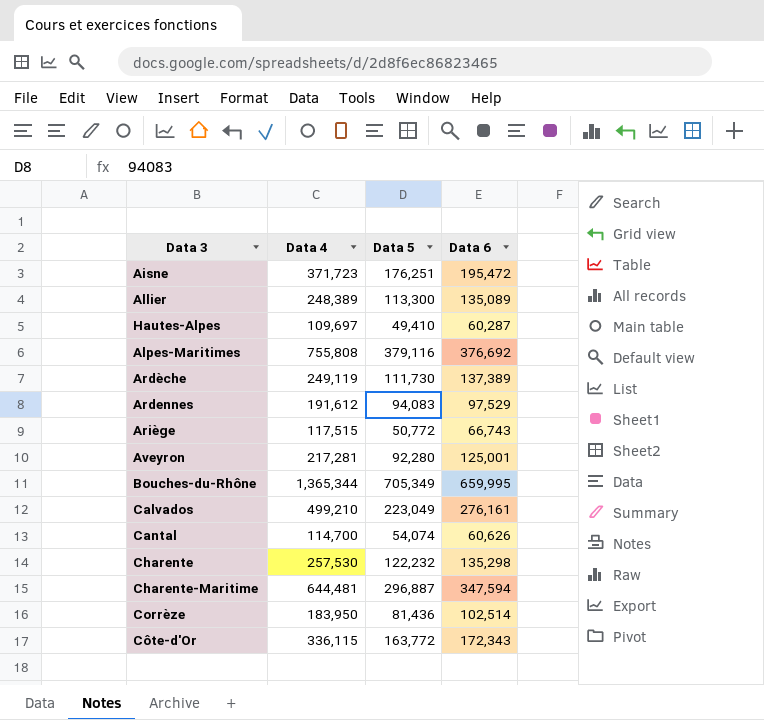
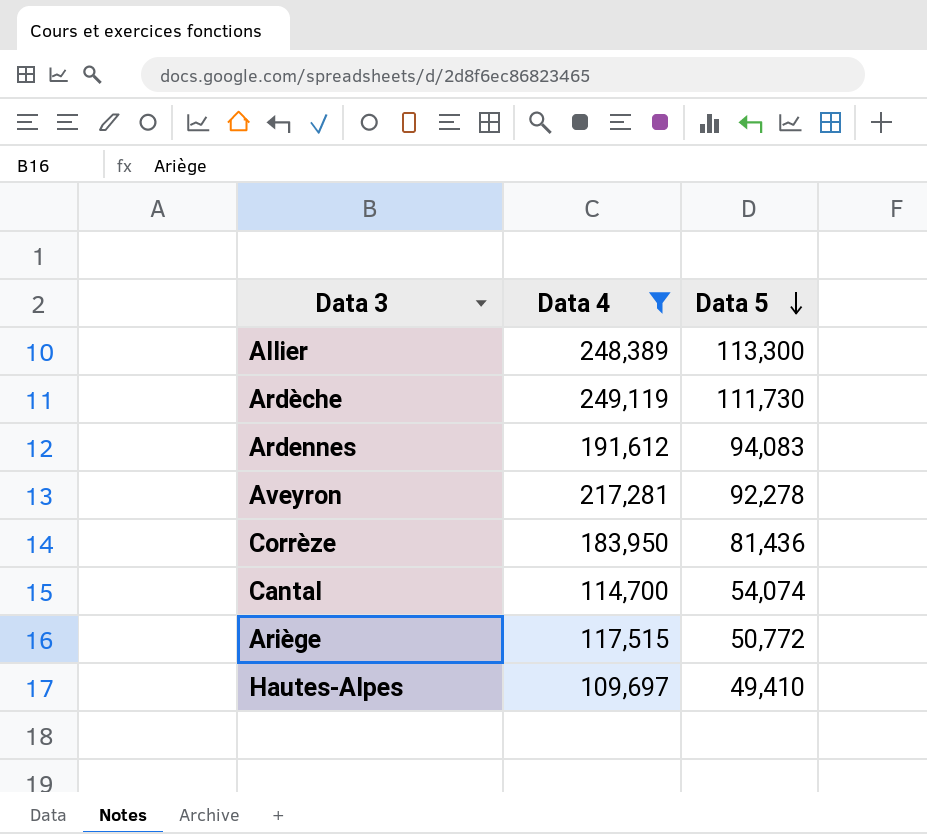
filter: none -> Data 4 <= 249,119
row order: none -> Data 5 descending
column Data 6 | formula: [Data 4] - [Data 5] -> none
Aveyron | Data 5: 92,280 -> 92,278

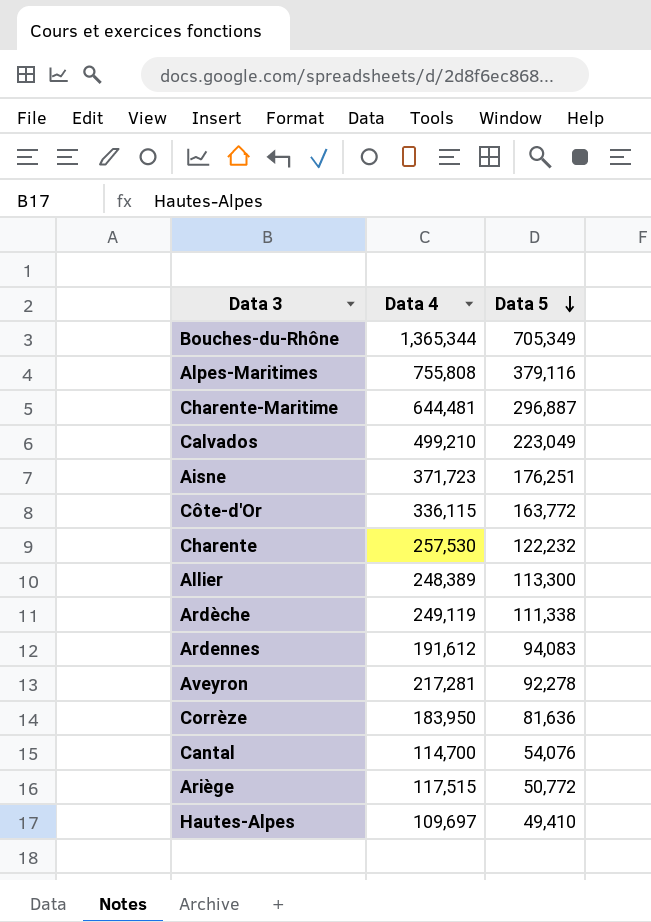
filter: Data 4 <= 249,119 -> none
Ardèche | Data 5: 111,730 -> 111,338
Corrèze | Data 5: 81,436 -> 81,636
Cantal | Data 5: 54,074 -> 54,076

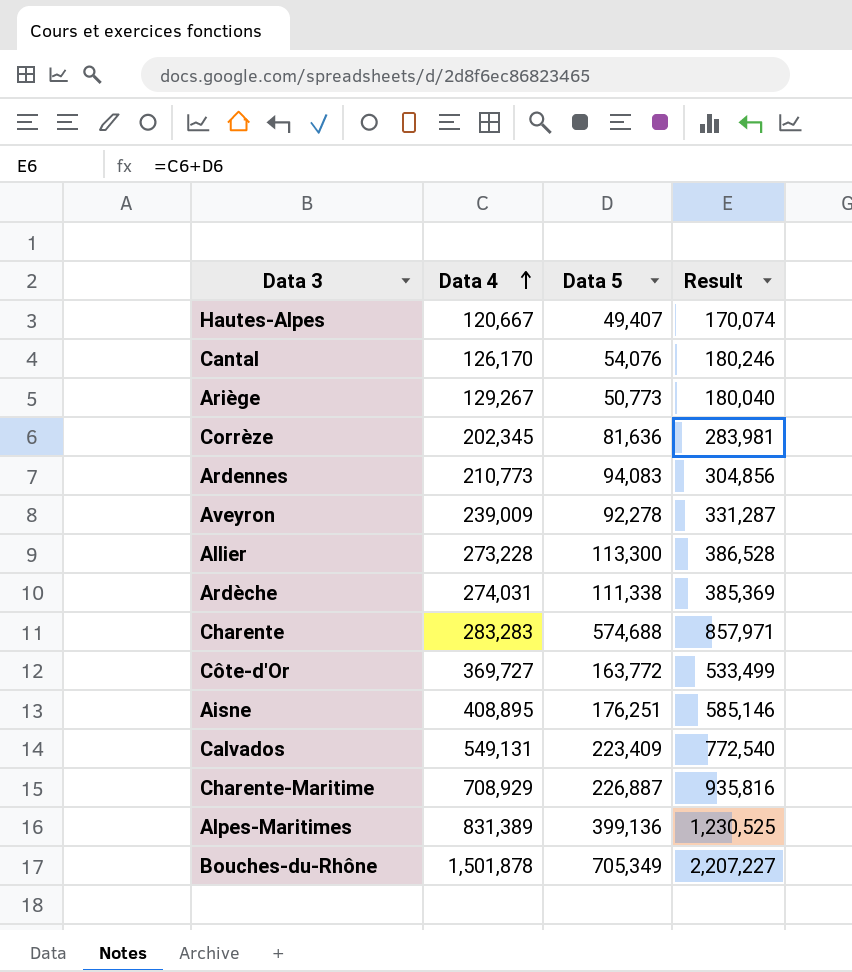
row order: Data 5 descending -> Data 4 ascending
column Result | formula: none -> [Data 4] + [Data 5]
Hautes-Alpes | Data 4: 109,697 -> 120,667
Hautes-Alpes | Data 5: 49,410 -> 49,407
Cantal | Data 4: 114,700 -> 126,170
Ariège | Data 4: 117,515 -> 129,267
Ariège | Data 5: 50,772 -> 50,773
Corrèze | Data 4: 183,950 -> 202,345
Ardennes | Data 4: 191,612 -> 210,773
Aveyron | Data 4: 217,281 -> 239,009
Allier | Data 4: 248,389 -> 273,228
Ardèche | Data 4: 249,119 -> 274,031
Charente | Data 4: 257,530 -> 283,283
Charente | Data 5: 122,232 -> 574,688
Côte-d'Or | Data 4: 336,115 -> 369,727
Aisne | Data 4: 371,723 -> 408,895
Calvados | Data 4: 499,210 -> 549,131
Calvados | Data 5: 223,049 -> 223,409
Charente-Maritime | Data 4: 644,481 -> 708,929
Charente-Maritime | Data 5: 296,887 -> 226,887
Alpes-Maritimes | Data 4: 755,808 -> 831,389
Alpes-Maritimes | Data 5: 379,116 -> 399,136
Bouches-du-Rhône | Data 4: 1,365,344 -> 1,501,878

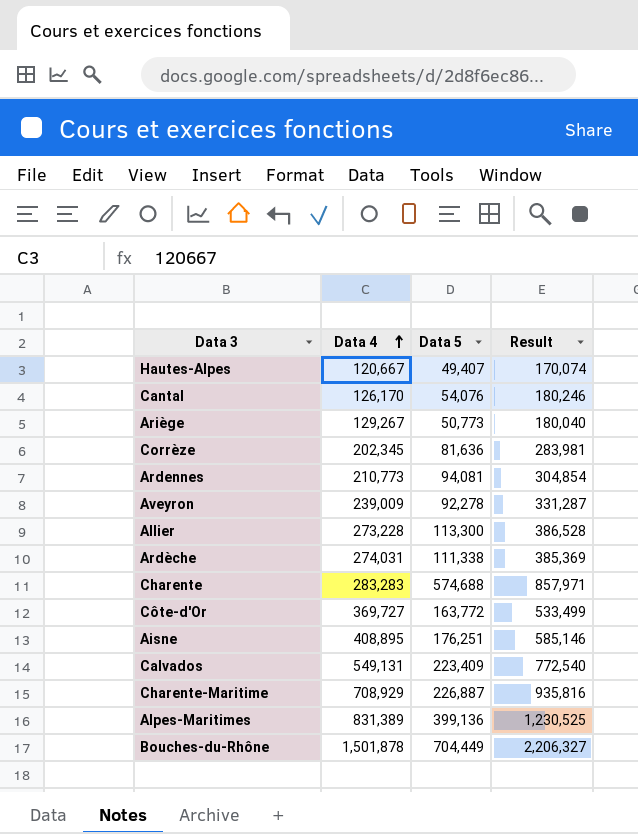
Ardennes | Data 5: 94,083 -> 94,081
Ardennes | Result: 304,856 -> 304,854
Bouches-du-Rhône | Data 5: 705,349 -> 704,449
Bouches-du-Rhône | Result: 2,207,227 -> 2,206,327

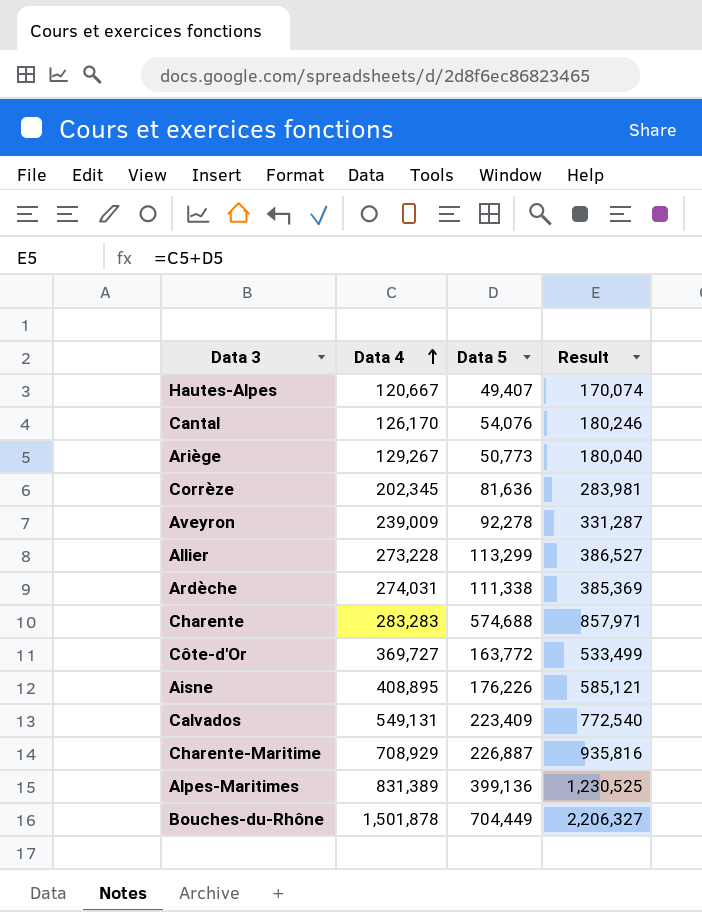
row Ardennes: 210,773 | 94,081 | 304,854 -> none
Allier | Data 5: 113,300 -> 113,299
Allier | Result: 386,528 -> 386,527
Aisne | Data 5: 176,251 -> 176,226
Aisne | Result: 585,146 -> 585,121

